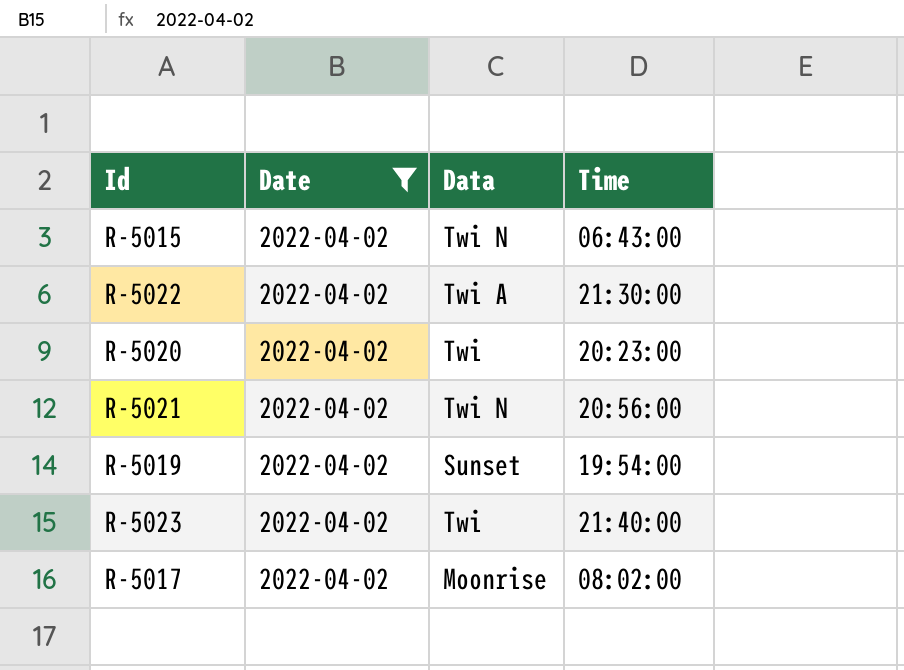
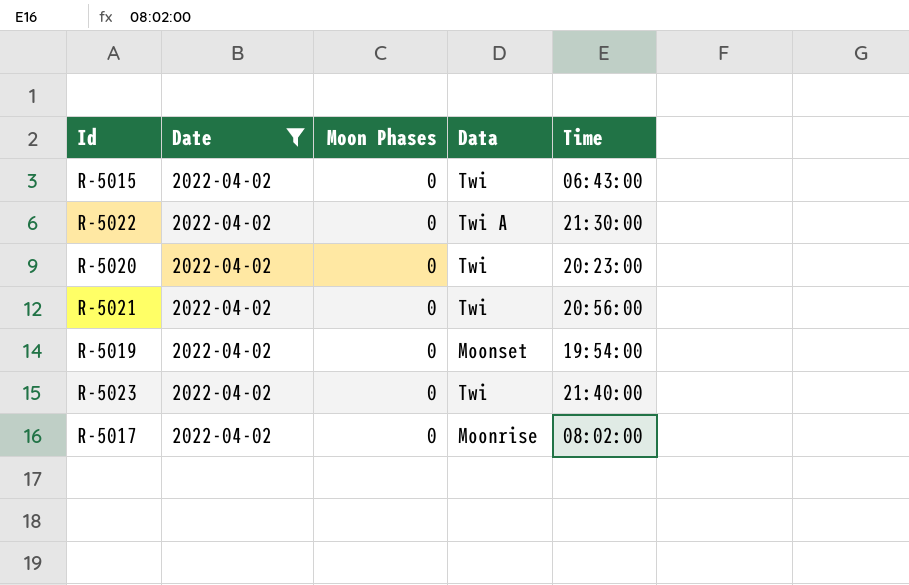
column Moon Phases | position: none -> 3
R-5015 | Data: Twi N -> Twi
R-5021 | Data: Twi N -> Twi
R-5019 | Data: Sunset -> Moonset

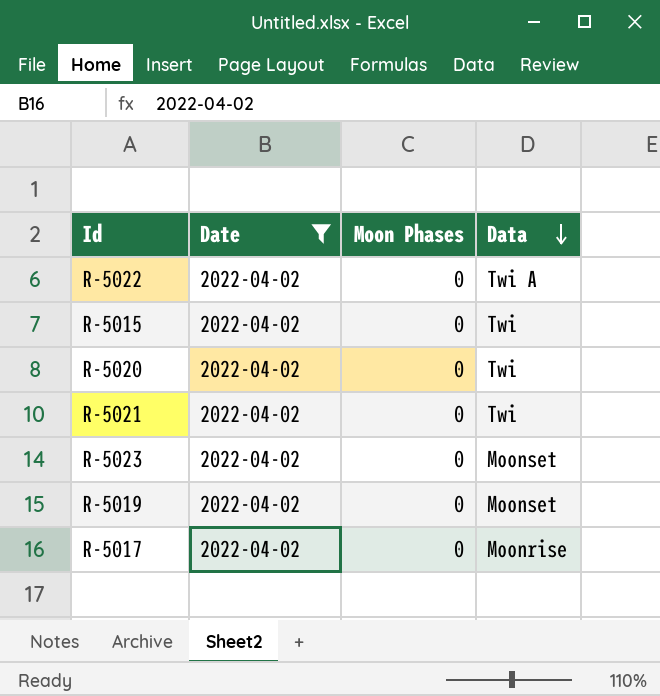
row order: none -> Data descending
column Time | position: 5 -> none
R-5023 | Data: Twi -> Moonset

